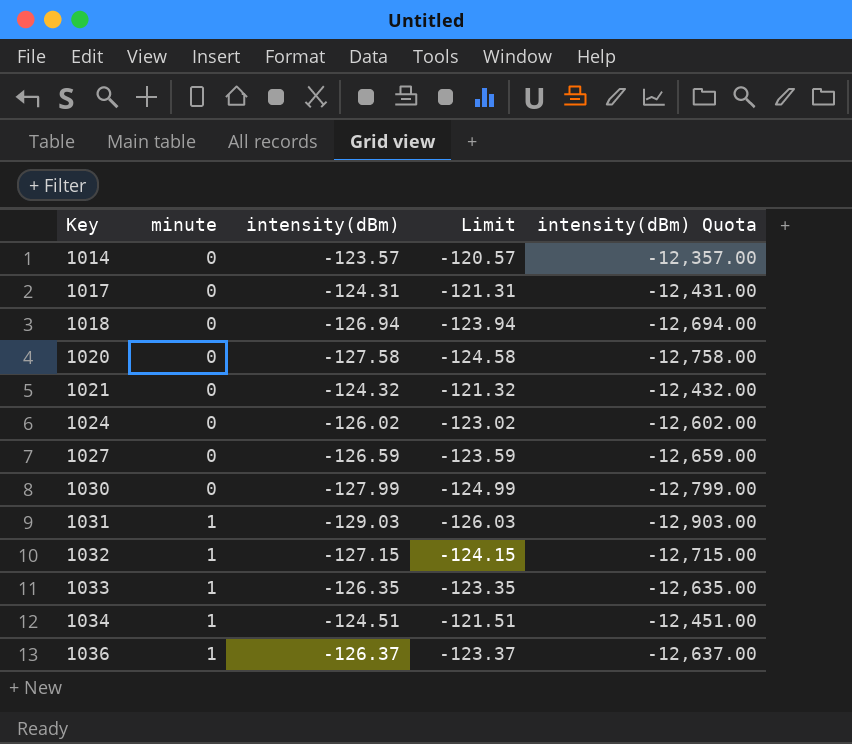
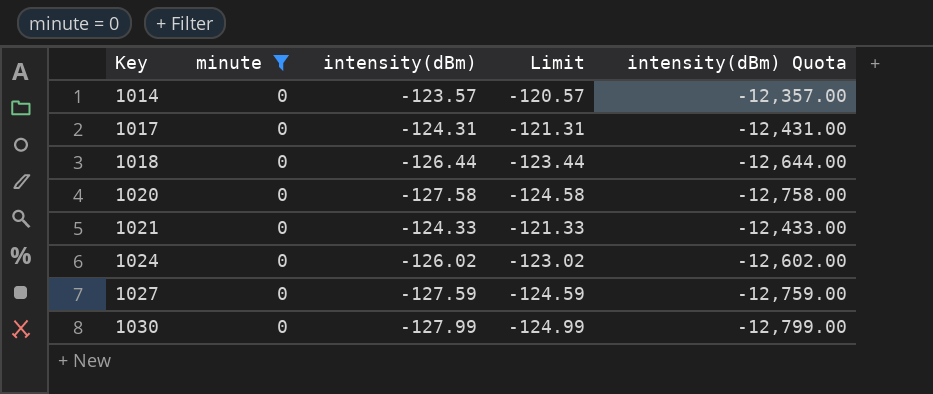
filter: none -> minute = 0
1018 | intensity(dBm): -126.94 -> -126.44
1018 | Limit: -123.94 -> -123.44
1018 | intensity(dBm) Quota: -12,694.00 -> -12,644.00
1021 | intensity(dBm): -124.32 -> -124.33
1021 | Limit: -121.32 -> -121.33
1021 | intensity(dBm) Quota: -12,432.00 -> -12,433.00
1027 | intensity(dBm): -126.59 -> -127.59
1027 | Limit: -123.59 -> -124.59
1027 | intensity(dBm) Quota: -12,659.00 -> -12,759.00

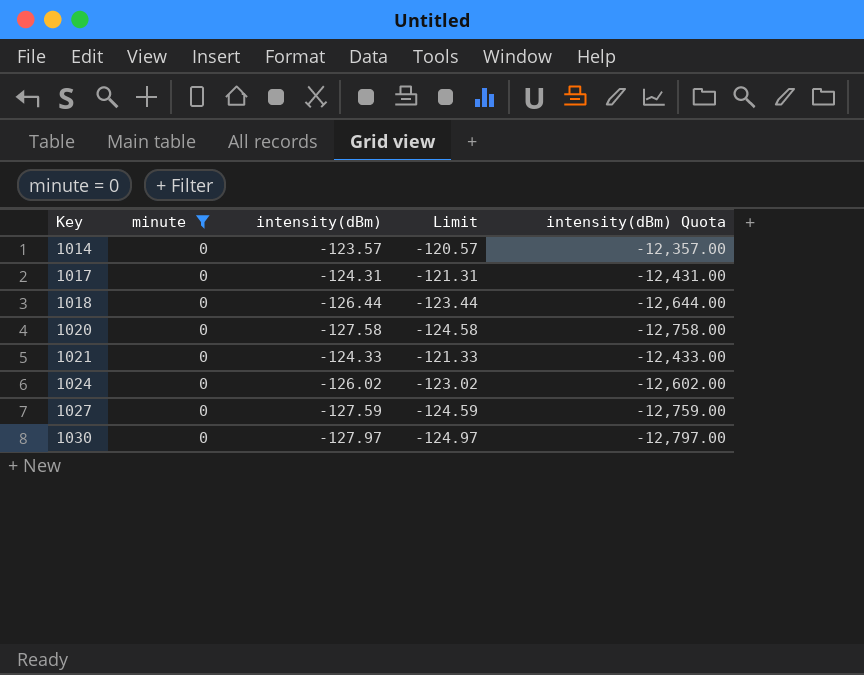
1030 | intensity(dBm): -127.99 -> -127.97
1030 | Limit: -124.99 -> -124.97
1030 | intensity(dBm) Quota: -12,799.00 -> -12,797.00

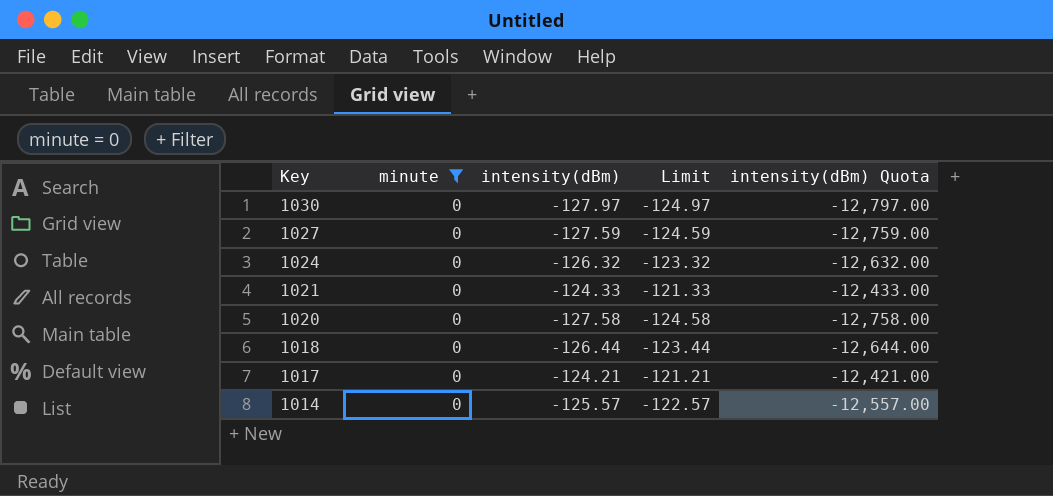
row order: Key ascending -> Key descending
1024 | intensity(dBm): -126.02 -> -126.32
1024 | Limit: -123.02 -> -123.32
1024 | intensity(dBm) Quota: -12,602.00 -> -12,632.00
1017 | intensity(dBm): -124.31 -> -124.21
1017 | Limit: -121.31 -> -121.21
1017 | intensity(dBm) Quota: -12,431.00 -> -12,421.00
1014 | intensity(dBm): -123.57 -> -125.57
1014 | Limit: -120.57 -> -122.57
1014 | intensity(dBm) Quota: -12,357.00 -> -12,557.00

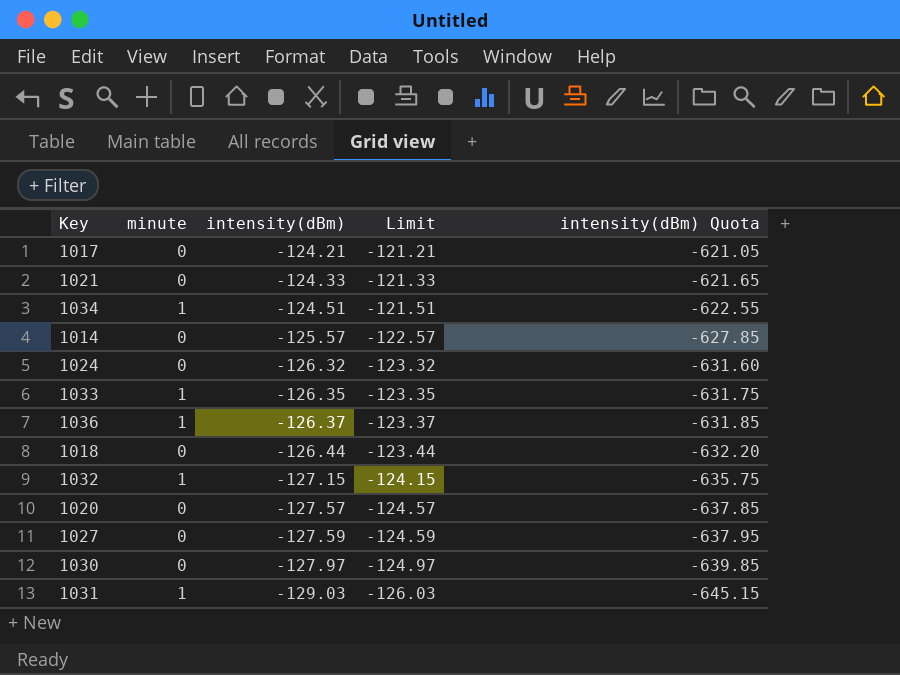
filter: minute = 0 -> none
row order: Key descending -> intensity(dBm) descending
column intensity(dBm) Quota | formula: [intensity(dBm)] * 100 -> [intensity(dBm)] * 5
1020 | intensity(dBm): -127.58 -> -127.57
1020 | Limit: -124.58 -> -124.57

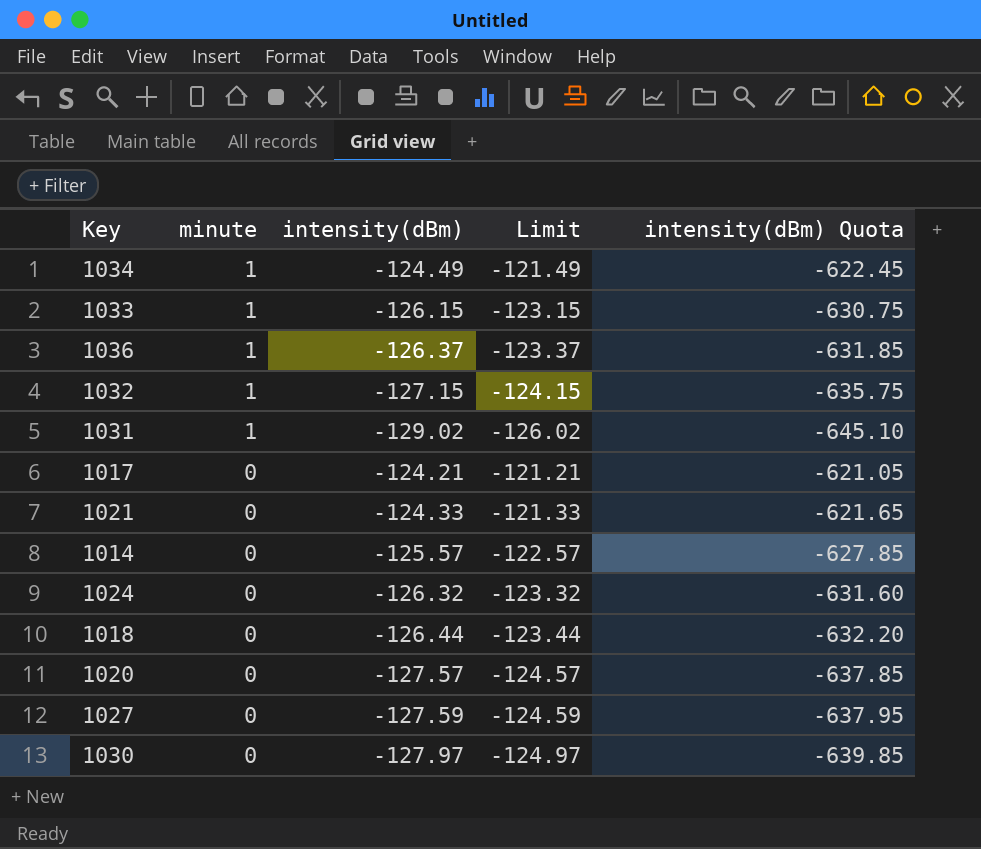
row order: intensity(dBm) descending -> minute descending
1034 | intensity(dBm): -124.51 -> -124.49
1034 | Limit: -121.51 -> -121.49
1034 | intensity(dBm) Quota: -622.55 -> -622.45
1033 | intensity(dBm): -126.35 -> -126.15
1033 | Limit: -123.35 -> -123.15
1033 | intensity(dBm) Quota: -631.75 -> -630.75
1031 | intensity(dBm): -129.03 -> -129.02
1031 | Limit: -126.03 -> -126.02
1031 | intensity(dBm) Quota: -645.15 -> -645.10

